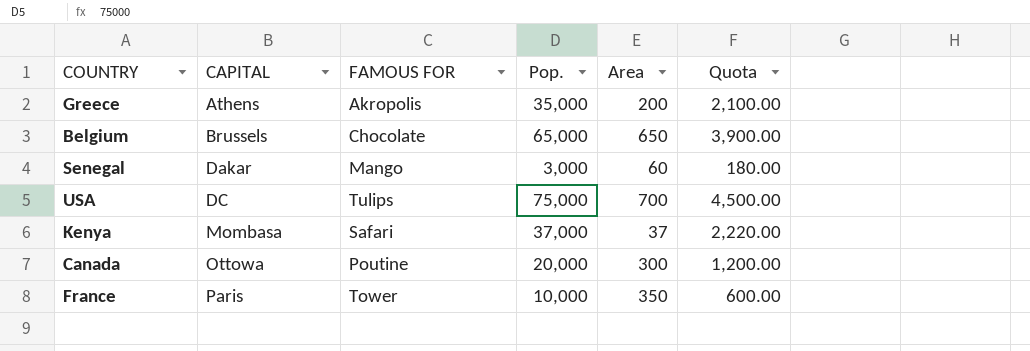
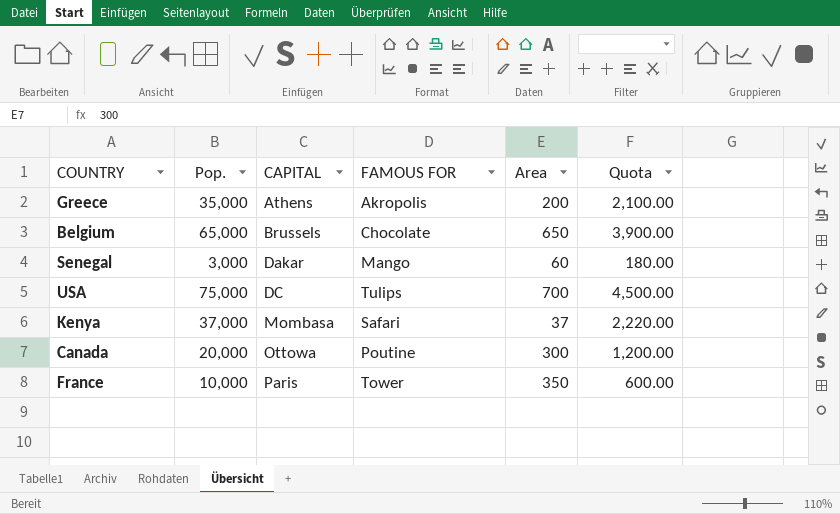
column Pop. | position: 4 -> 2

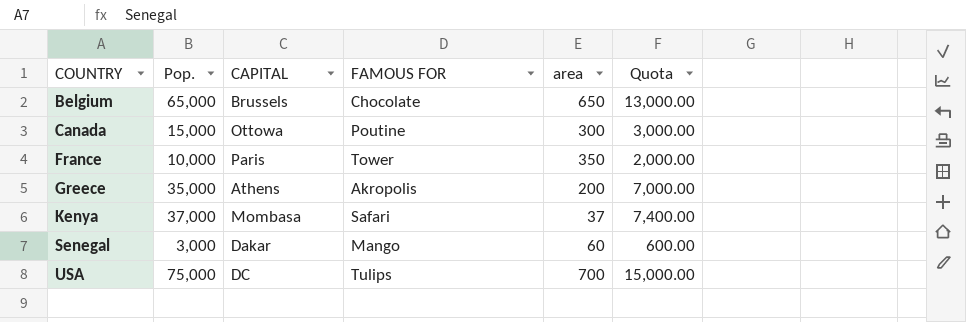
row order: CAPITAL ascending -> COUNTRY ascending
column name: Area -> area
column Quota | formula: [Pop.] * 0.06 -> [Pop.] * 0.2
Canada | Pop.: 20,000 -> 15,000

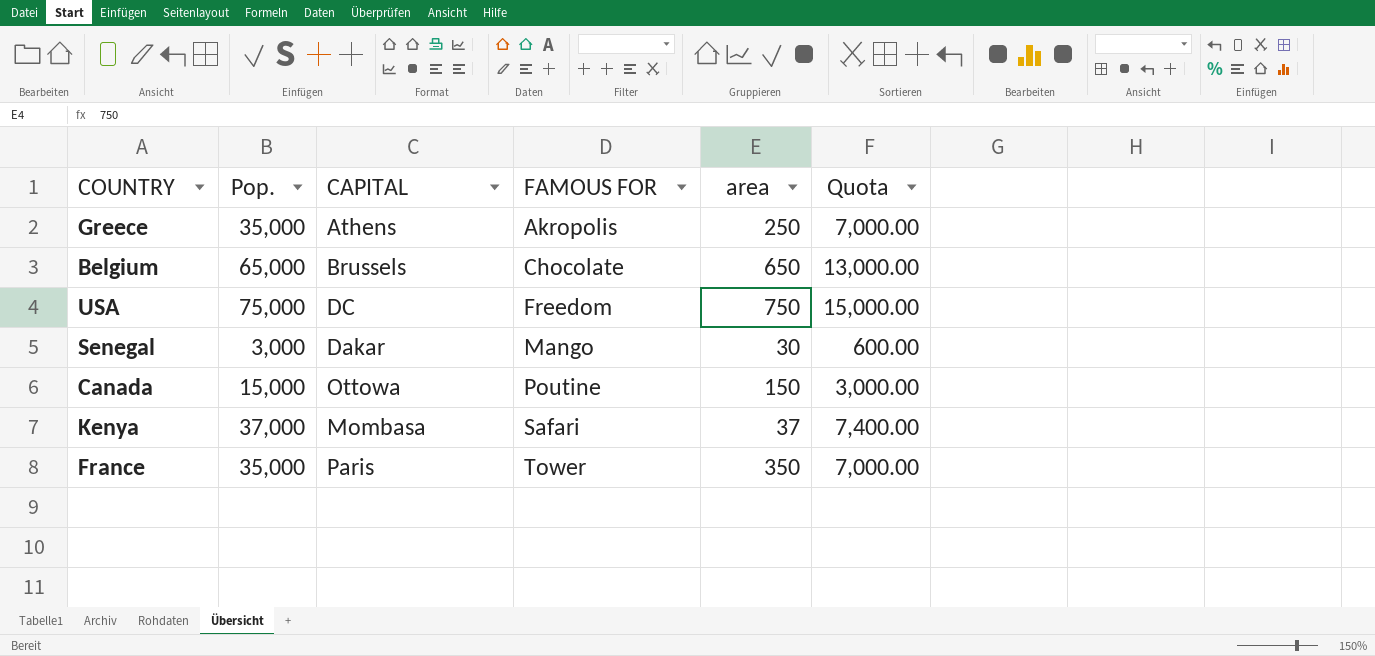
row order: COUNTRY ascending -> FAMOUS FOR ascending
Greece | area: 200 -> 250
USA | FAMOUS FOR: Tulips -> Freedom
USA | area: 700 -> 750
Senegal | area: 60 -> 30
Canada | area: 300 -> 150
France | Pop.: 10,000 -> 35,000
France | Quota: 2,000.00 -> 7,000.00

